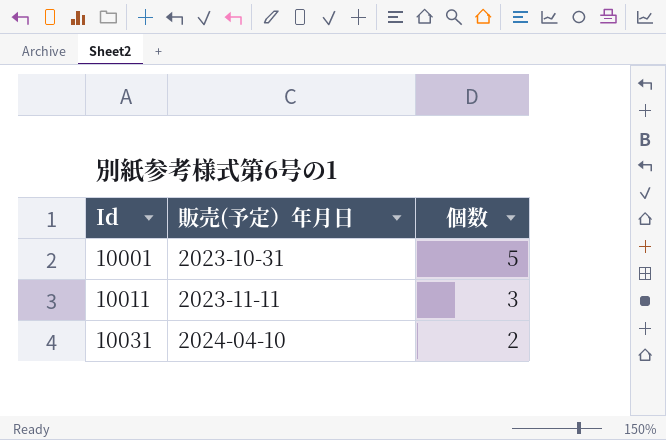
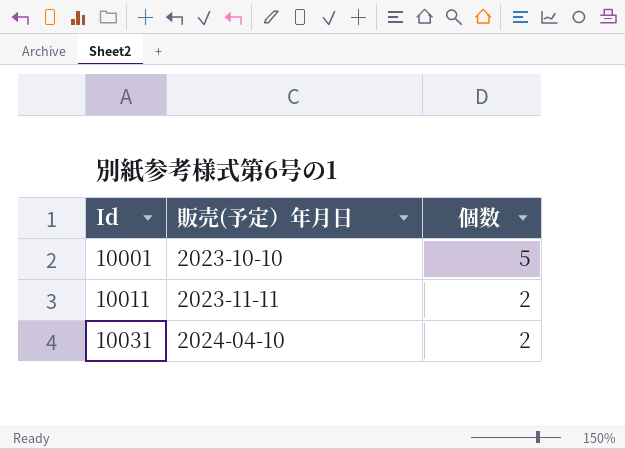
10001 | 販売(予定）年月日: 2023-10-31 -> 2023-10-10
10011 | 個数: 3 -> 2

